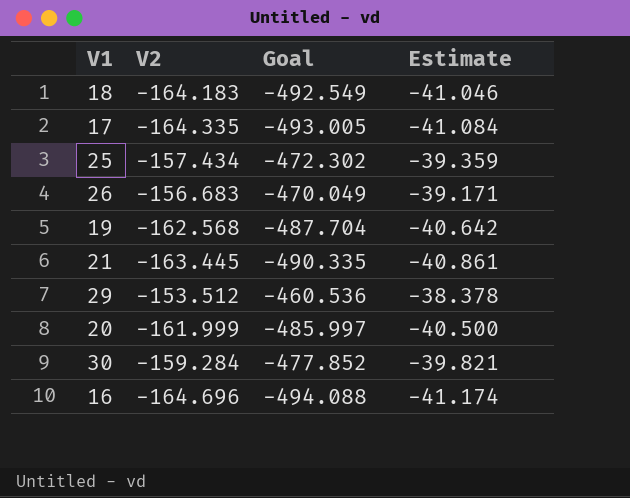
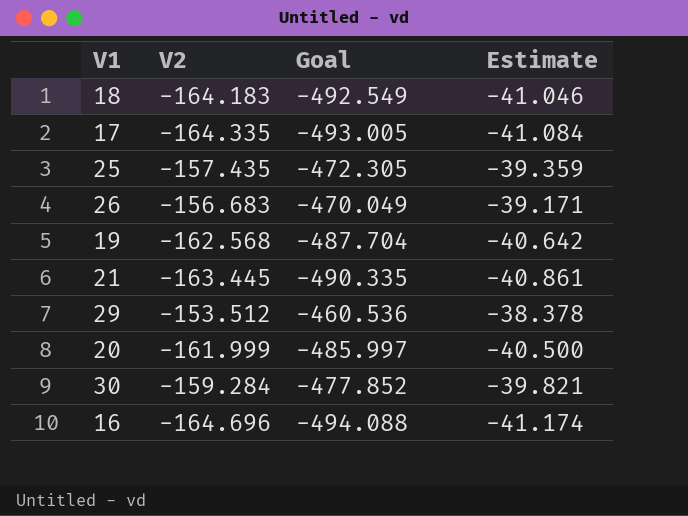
25 | V2: -157.434 -> -157.435
25 | Goal: -472.302 -> -472.305

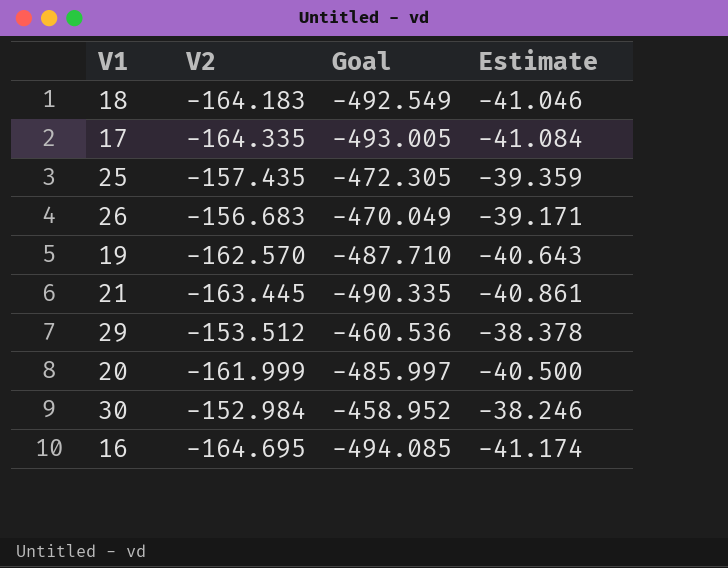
19 | V2: -162.568 -> -162.570
19 | Goal: -487.704 -> -487.710
19 | Estimate: -40.642 -> -40.643
30 | V2: -159.284 -> -152.984
30 | Goal: -477.852 -> -458.952
30 | Estimate: -39.821 -> -38.246
16 | V2: -164.696 -> -164.695
16 | Goal: -494.088 -> -494.085

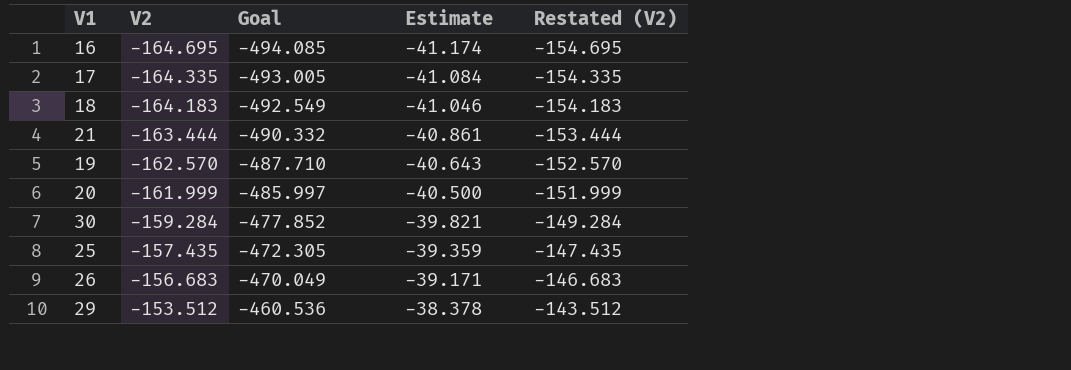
row order: none -> V2 ascending
column Restated (V2) | formula: none -> [V2] + 10
21 | V2: -163.445 -> -163.444
21 | Goal: -490.335 -> -490.332
30 | V2: -152.984 -> -159.284
30 | Goal: -458.952 -> -477.852
30 | Estimate: -38.246 -> -39.821

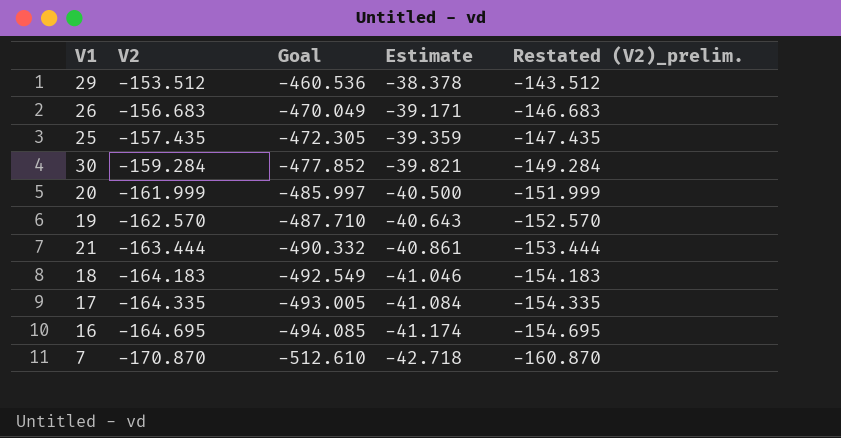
row order: V2 ascending -> V2 descending
column name: Restated (V2) -> Restated (V2)_prelim.
row 7: none -> -170.870 | -512.610 | -42.718 | -160.870

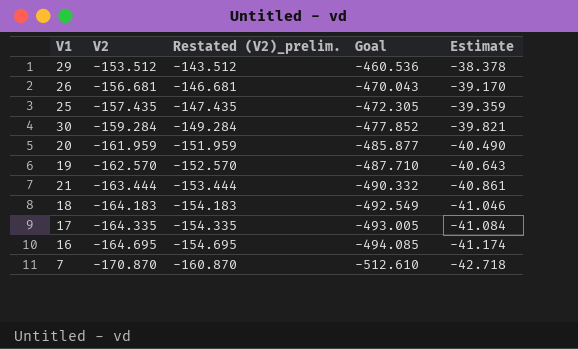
column Restated (V2)_prelim. | position: 5 -> 3
26 | V2: -156.683 -> -156.681
26 | Restated (V2)_prelim.: -146.683 -> -146.681
26 | Goal: -470.049 -> -470.043
26 | Estimate: -39.171 -> -39.170
20 | V2: -161.999 -> -161.959
20 | Restated (V2)_prelim.: -151.999 -> -151.959
20 | Goal: -485.997 -> -485.877
20 | Estimate: -40.500 -> -40.490

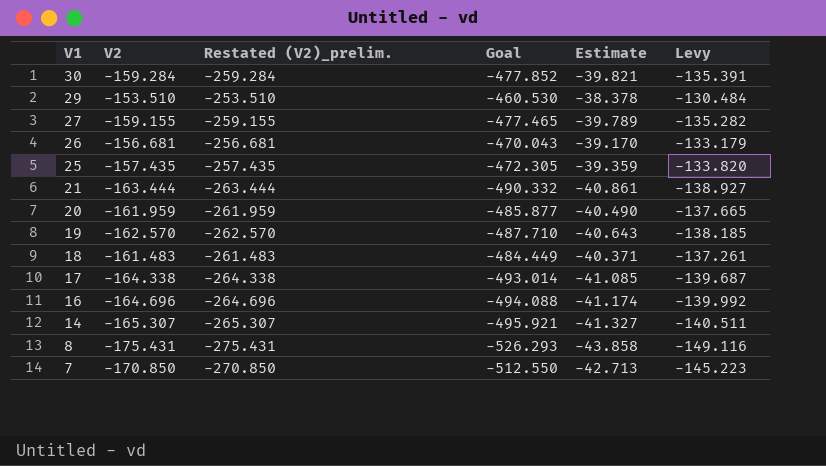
row order: V2 descending -> V1 descending
column Restated (V2)_prelim. | formula: [V2] + 10 -> [V2] - 100
column Levy | formula: none -> [V2] * 0.85
29 | V2: -153.512 -> -153.510
29 | Goal: -460.536 -> -460.530
row 27: none -> -159.155 | -259.155 | -477.465 | -39.789 | -135.282
18 | V2: -164.183 -> -161.483
18 | Goal: -492.549 -> -484.449
18 | Estimate: -41.046 -> -40.371
17 | V2: -164.335 -> -164.338
17 | Goal: -493.005 -> -493.014
17 | Estimate: -41.084 -> -41.085
16 | V2: -164.695 -> -164.696
16 | Goal: -494.085 -> -494.088
row 14: none -> -165.307 | -265.307 | -495.921 | -41.327 | -140.511
row 8: none -> -175.431 | -275.431 | -526.293 | -43.858 | -149.116
7 | V2: -170.870 -> -170.850
7 | Goal: -512.610 -> -512.550
7 | Estimate: -42.718 -> -42.713

